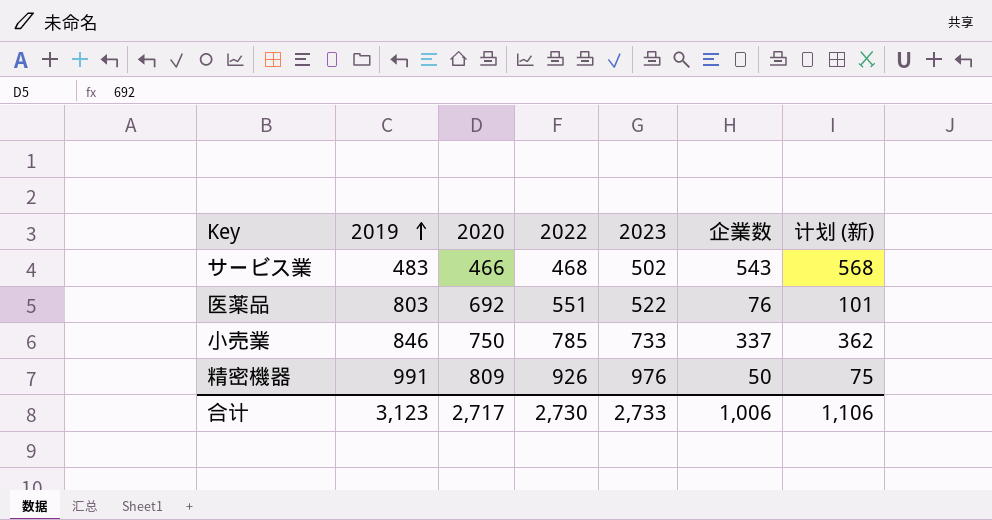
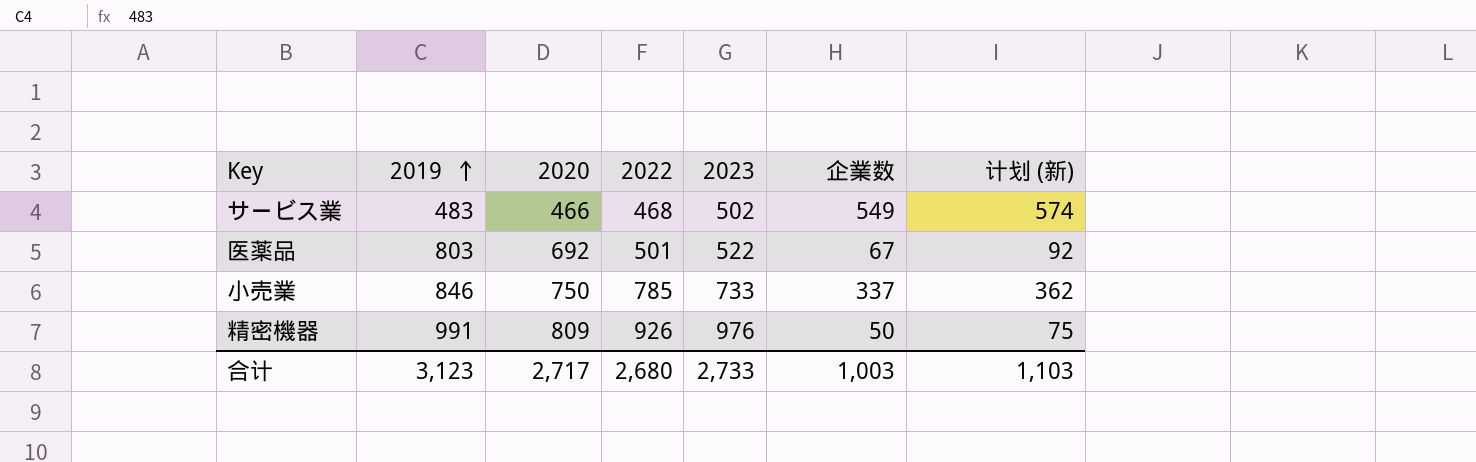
サービス業 | 企業数: 543 -> 549
サービス業 | 计划 (新): 568 -> 574
医薬品 | 2022: 551 -> 501
医薬品 | 企業数: 76 -> 67
医薬品 | 计划 (新): 101 -> 92
合计 | 2022: 2,730 -> 2,680
合计 | 企業数: 1,006 -> 1,003
合计 | 计划 (新): 1,106 -> 1,103

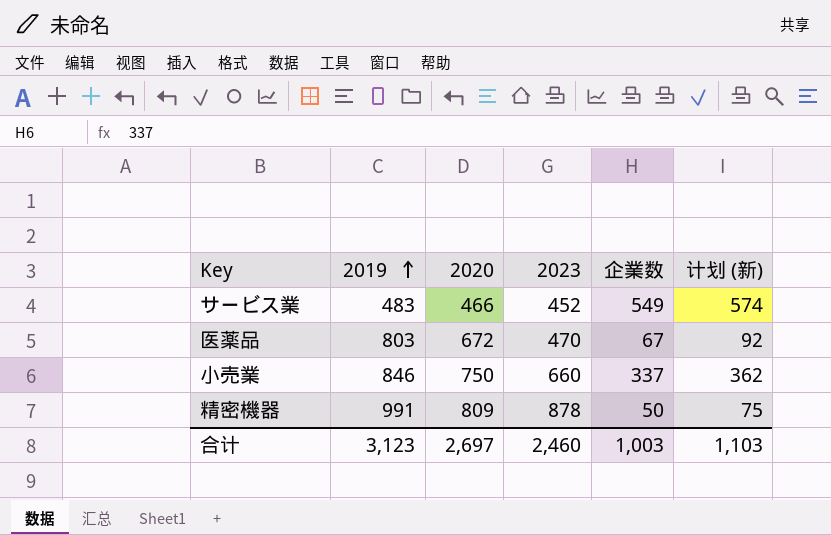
column 2022 | position: 4 -> none
サービス業 | 2023: 502 -> 452
医薬品 | 2020: 692 -> 672
医薬品 | 2023: 522 -> 470
小売業 | 2023: 733 -> 660
精密機器 | 2023: 976 -> 878
合计 | 2020: 2,717 -> 2,697
合计 | 2023: 2,733 -> 2,460

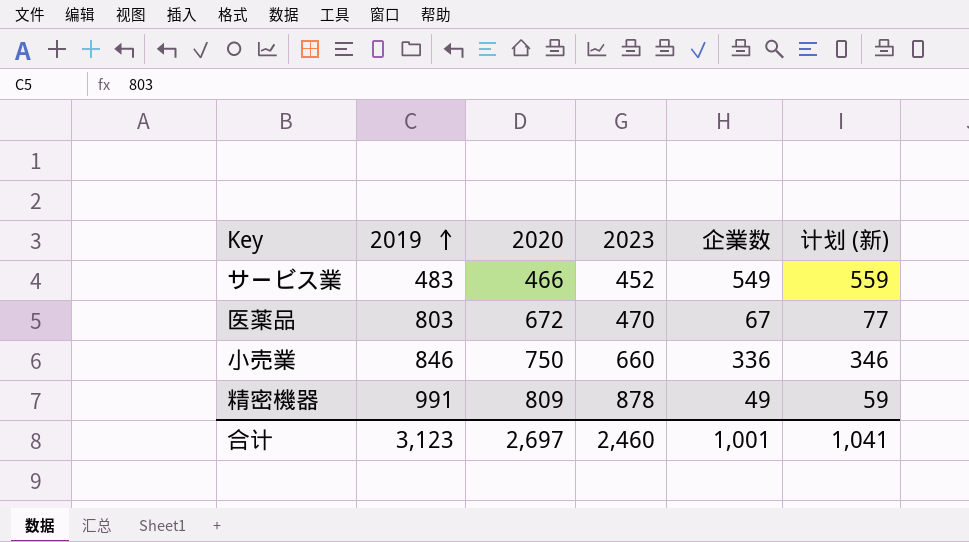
column 计划 (新) | formula: [企業数] + 25 -> [企業数] + 10
小売業 | 企業数: 337 -> 336
精密機器 | 企業数: 50 -> 49
合计 | 企業数: 1,003 -> 1,001
合计 | 计划 (新): 1,103 -> 1,041

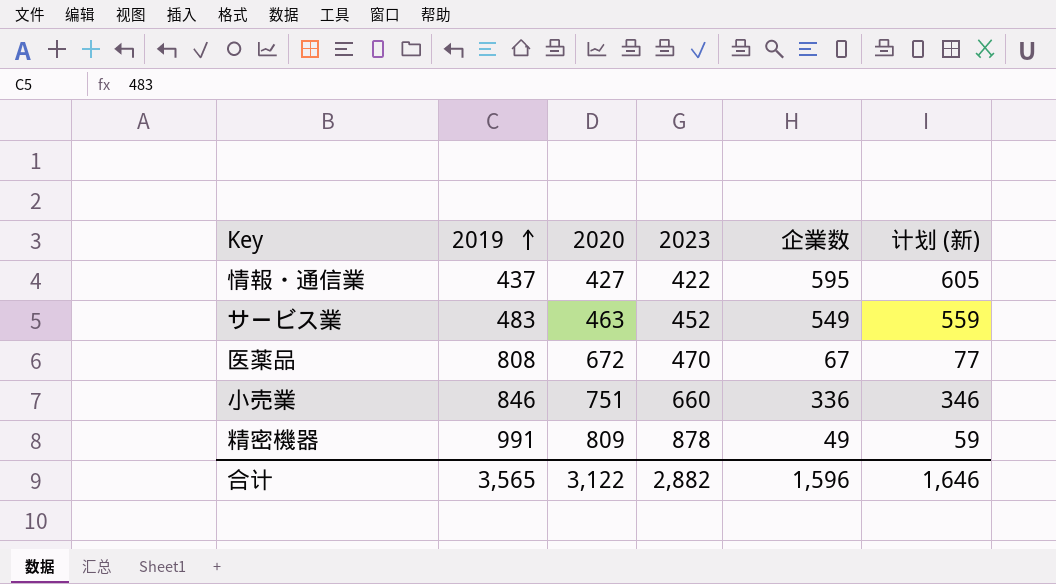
row 情報・通信業: none -> 437 | 427 | 422 | 595 | 605
サービス業 | 2020: 466 -> 463
医薬品 | 2019: 803 -> 808
小売業 | 2020: 750 -> 751
合计 | 2019: 3,123 -> 3,565
合计 | 2020: 2,697 -> 3,122
合计 | 2023: 2,460 -> 2,882
合计 | 企業数: 1,001 -> 1,596
合计 | 计划 (新): 1,041 -> 1,646

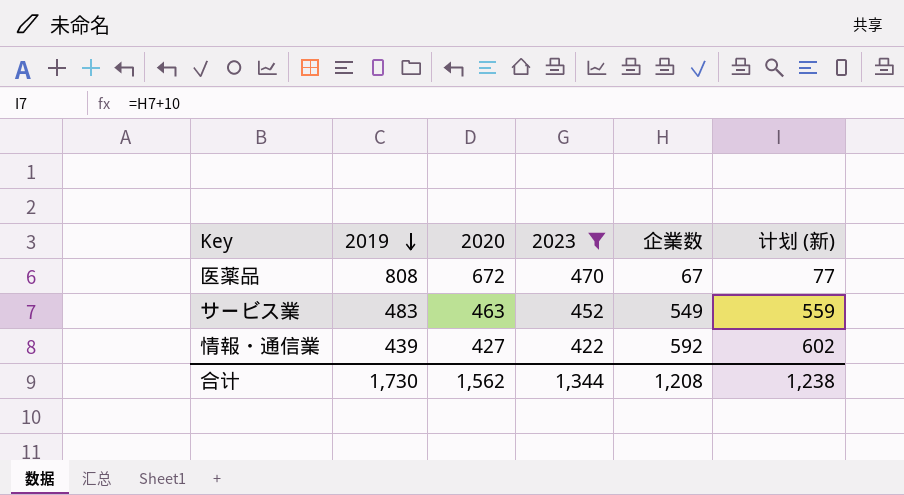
filter: none -> 2023 <= 470
row order: 2019 ascending -> 2019 descending
情報・通信業 | 2019: 437 -> 439
情報・通信業 | 企業数: 595 -> 592
情報・通信業 | 计划 (新): 605 -> 602
合计 | 2019: 3,565 -> 1,730
合计 | 2020: 3,122 -> 1,562
合计 | 2023: 2,882 -> 1,344
合计 | 企業数: 1,596 -> 1,208
合计 | 计划 (新): 1,646 -> 1,238

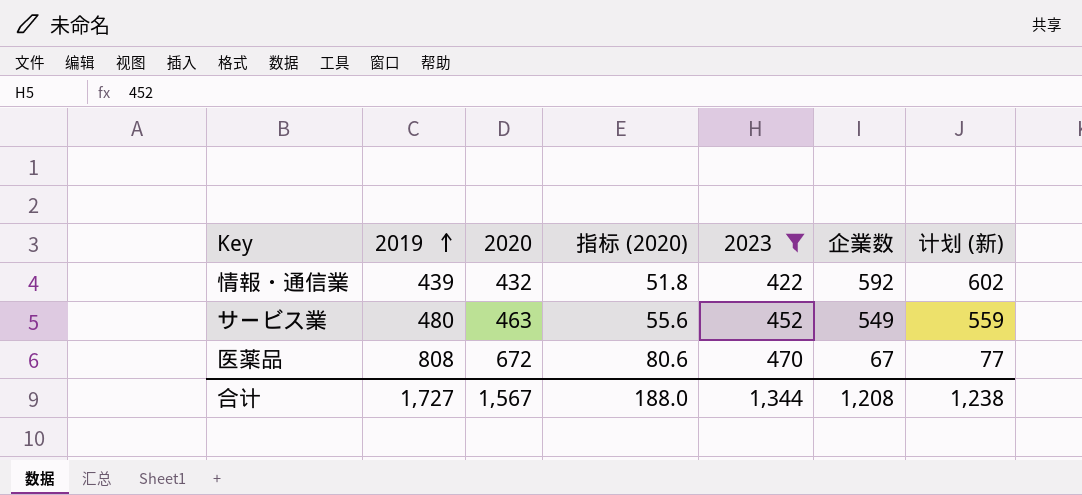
row order: 2019 descending -> 2019 ascending
column 指标 (2020) | formula: none -> [2020] * 0.12
情報・通信業 | 2020: 427 -> 432
サービス業 | 2019: 483 -> 480
合计 | 2019: 1,730 -> 1,727
合计 | 2020: 1,562 -> 1,567

